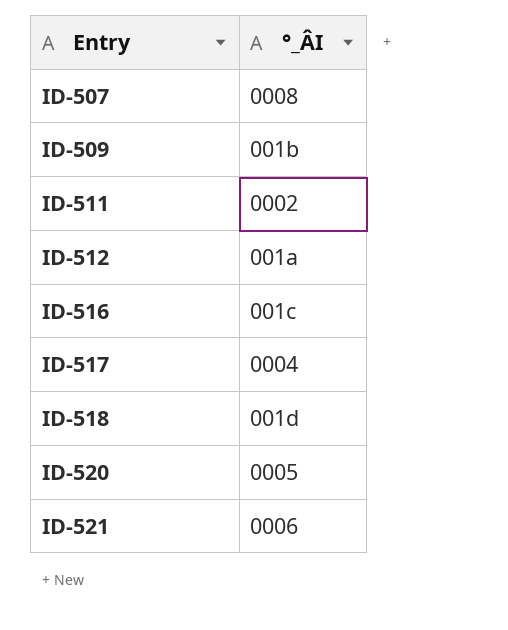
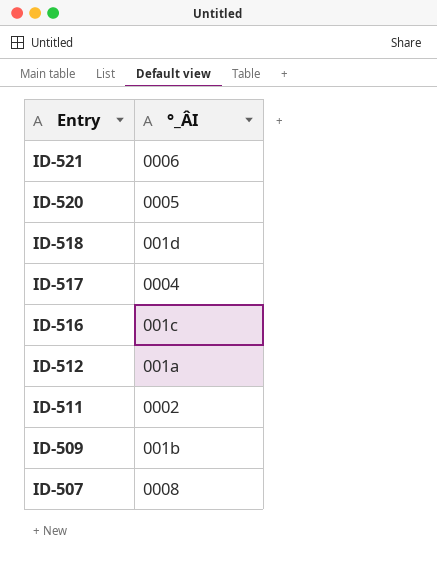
row order: Entry ascending -> Entry descending

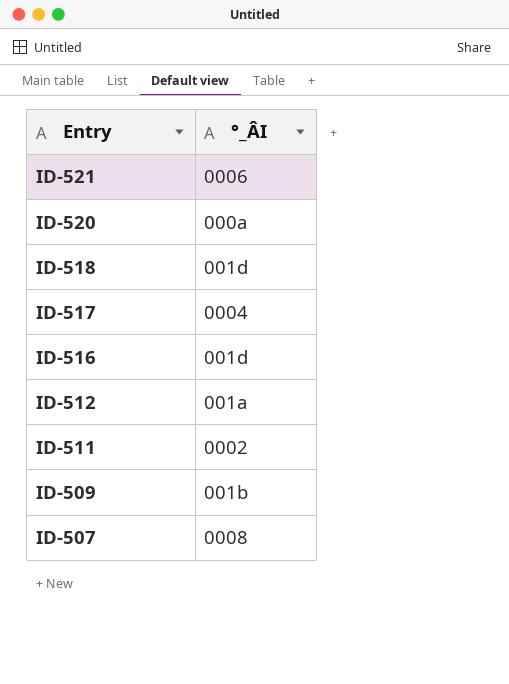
ID-520 | °_ÂI: 0005 -> 000a
ID-516 | °_ÂI: 001c -> 001d

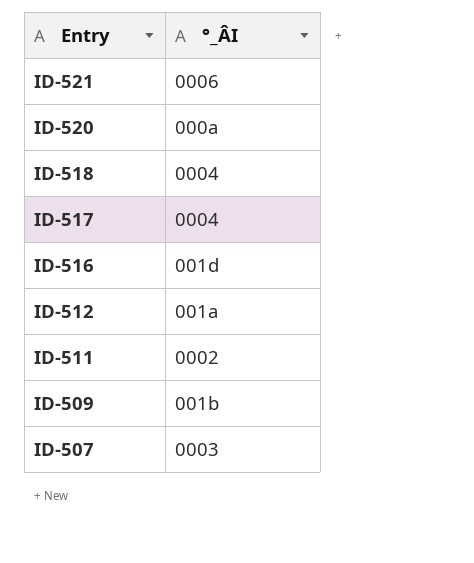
ID-518 | °_ÂI: 001d -> 0004
ID-507 | °_ÂI: 0008 -> 0003

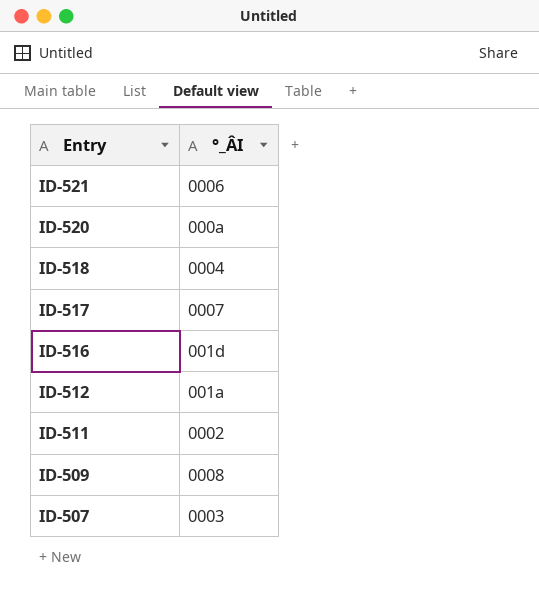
ID-517 | °_ÂI: 0004 -> 0007
ID-509 | °_ÂI: 001b -> 0008

